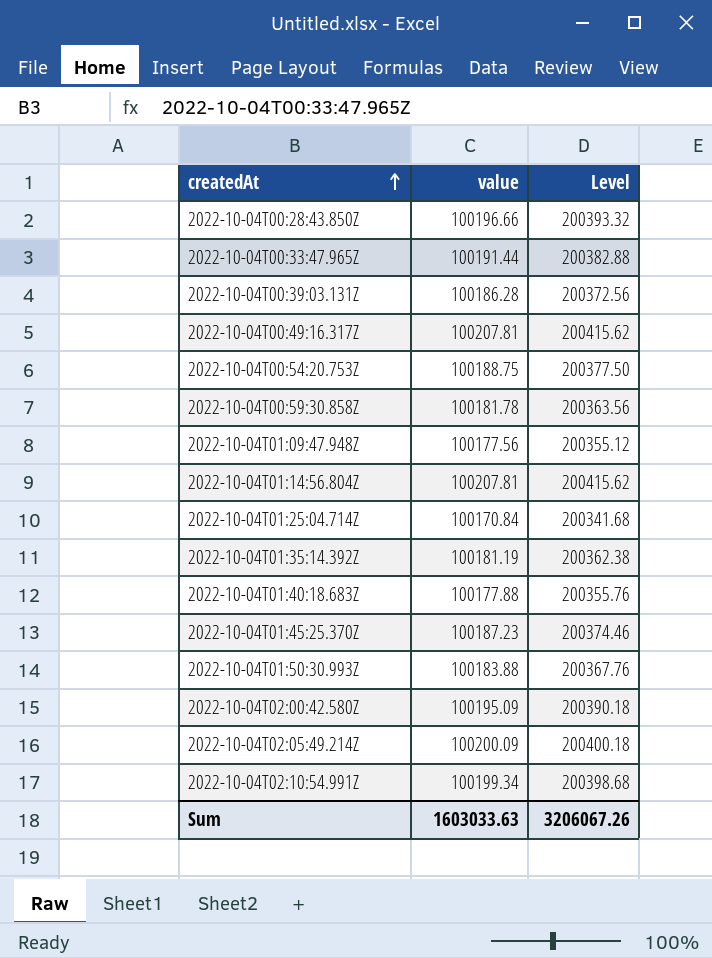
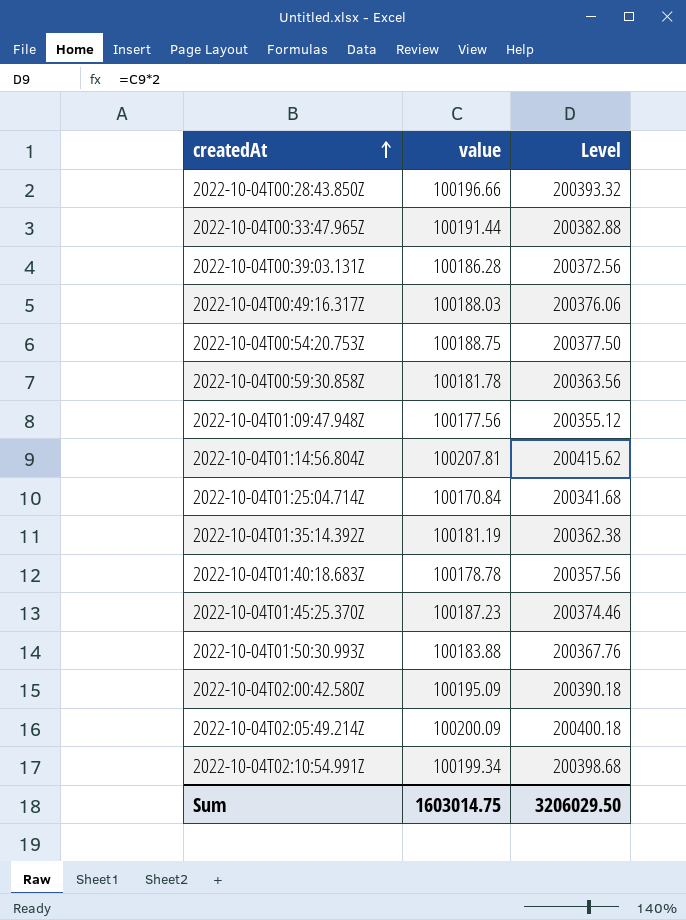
2022-10-04T00:49:16.317Z | value: 100207.81 -> 100188.03
2022-10-04T00:49:16.317Z | Level: 200415.62 -> 200376.06
2022-10-04T01:40:18.683Z | value: 100177.88 -> 100178.78
2022-10-04T01:40:18.683Z | Level: 200355.76 -> 200357.56
Sum | value: 1603033.63 -> 1603014.75
Sum | Level: 3206067.26 -> 3206029.50

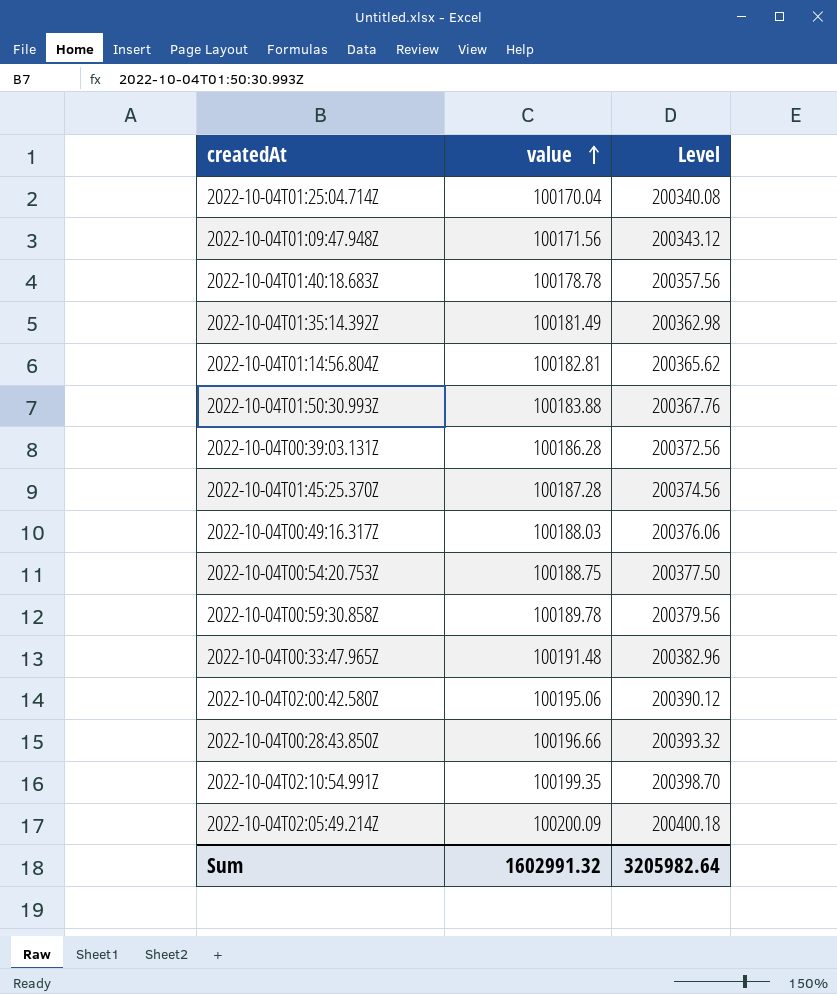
row order: createdAt ascending -> value ascending
2022-10-04T01:25:04.714Z | value: 100170.84 -> 100170.04
2022-10-04T01:25:04.714Z | Level: 200341.68 -> 200340.08
2022-10-04T01:09:47.948Z | value: 100177.56 -> 100171.56
2022-10-04T01:09:47.948Z | Level: 200355.12 -> 200343.12
2022-10-04T01:35:14.392Z | value: 100181.19 -> 100181.49
2022-10-04T01:35:14.392Z | Level: 200362.38 -> 200362.98
2022-10-04T01:14:56.804Z | value: 100207.81 -> 100182.81
2022-10-04T01:14:56.804Z | Level: 200415.62 -> 200365.62
2022-10-04T01:45:25.370Z | value: 100187.23 -> 100187.28
2022-10-04T01:45:25.370Z | Level: 200374.46 -> 200374.56
2022-10-04T00:59:30.858Z | value: 100181.78 -> 100189.78
2022-10-04T00:59:30.858Z | Level: 200363.56 -> 200379.56
2022-10-04T00:33:47.965Z | value: 100191.44 -> 100191.48
2022-10-04T00:33:47.965Z | Level: 200382.88 -> 200382.96
2022-10-04T02:00:42.580Z | value: 100195.09 -> 100195.06
2022-10-04T02:00:42.580Z | Level: 200390.18 -> 200390.12
2022-10-04T02:10:54.991Z | value: 100199.34 -> 100199.35
2022-10-04T02:10:54.991Z | Level: 200398.68 -> 200398.70
Sum | value: 1603014.75 -> 1602991.32
Sum | Level: 3206029.50 -> 3205982.64

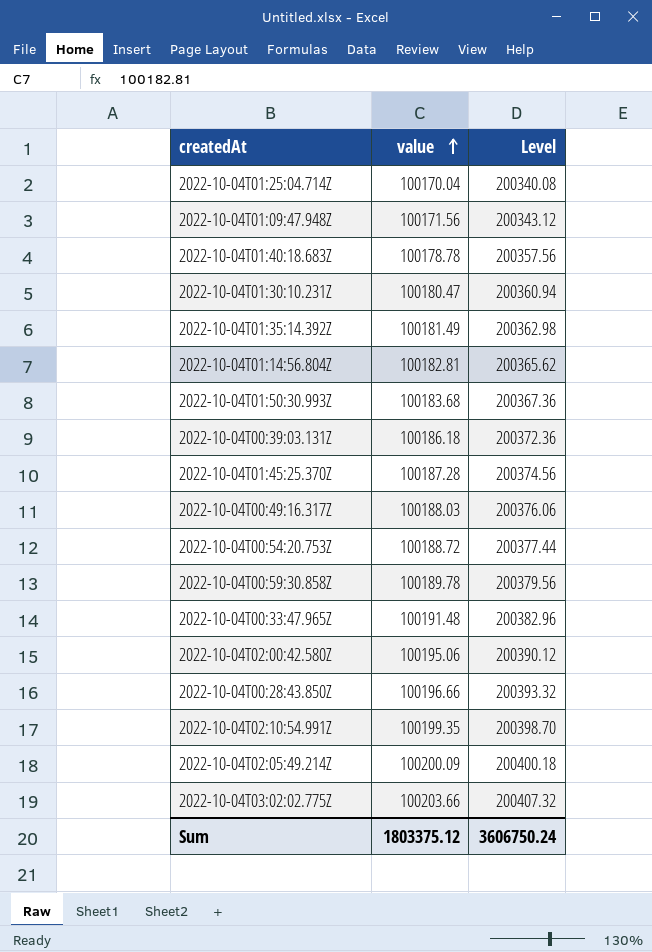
row 2022-10-04T01:30:10.231Z: none -> 100180.47 | 200360.94
2022-10-04T01:50:30.993Z | value: 100183.88 -> 100183.68
2022-10-04T01:50:30.993Z | Level: 200367.76 -> 200367.36
2022-10-04T00:39:03.131Z | value: 100186.28 -> 100186.18
2022-10-04T00:39:03.131Z | Level: 200372.56 -> 200372.36
2022-10-04T00:54:20.753Z | value: 100188.75 -> 100188.72
2022-10-04T00:54:20.753Z | Level: 200377.50 -> 200377.44
row 2022-10-04T03:02:02.775Z: none -> 100203.66 | 200407.32
Sum | value: 1602991.32 -> 1803375.12
Sum | Level: 3205982.64 -> 3606750.24

